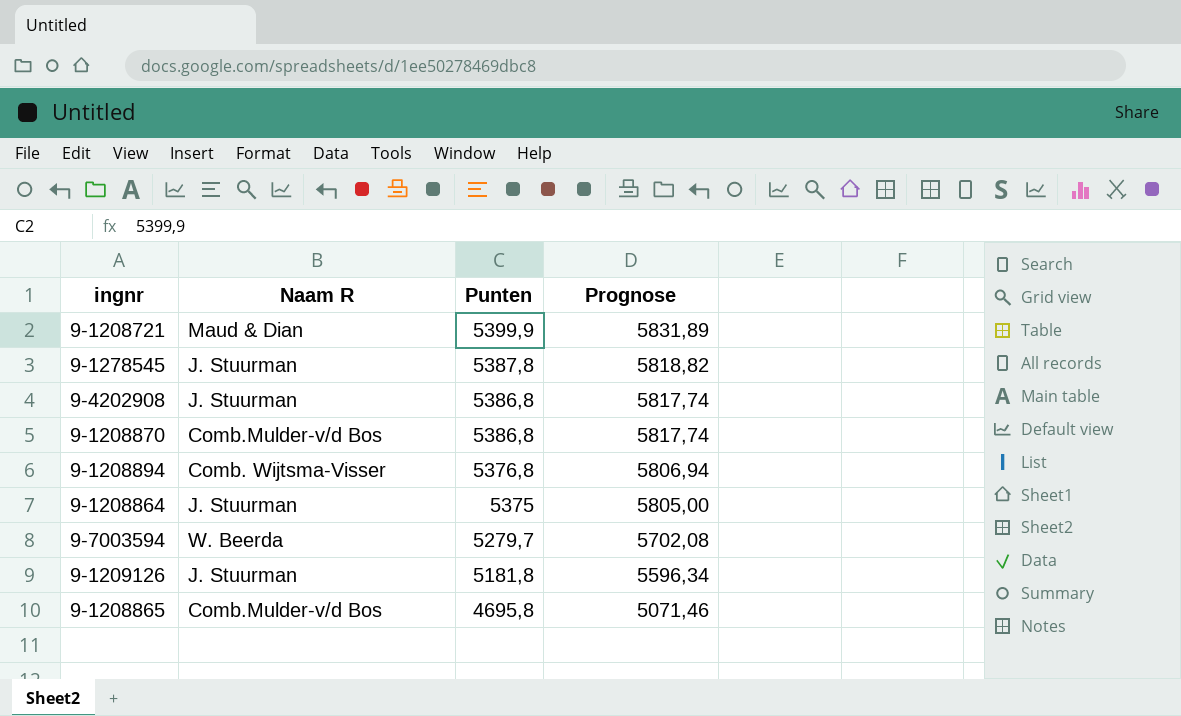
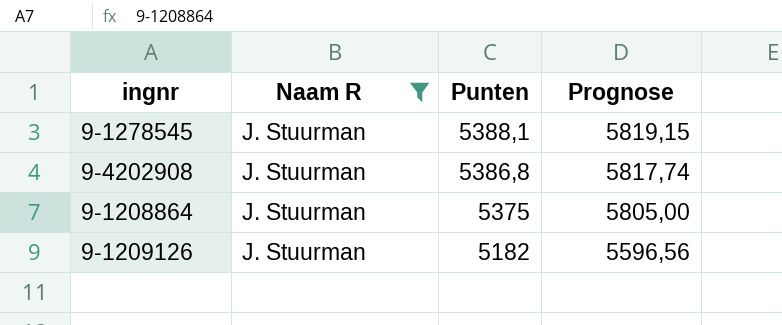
filter: none -> Naam R = J. Stuurman
9-1278545 | Punten: 5387,8 -> 5388,1
9-1278545 | Prognose: 5818,82 -> 5819,15
9-1209126 | Punten: 5181,8 -> 5182
9-1209126 | Prognose: 5596,34 -> 5596,56

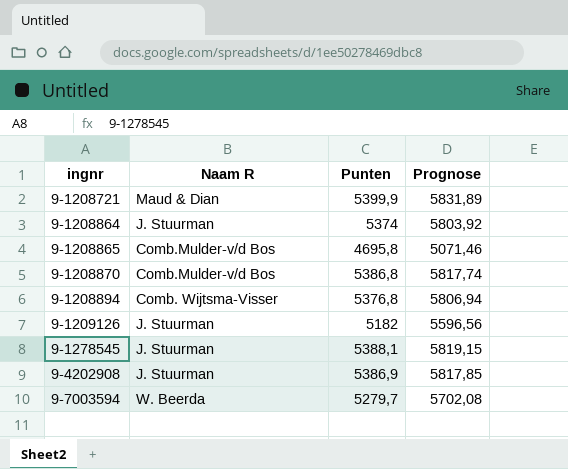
filter: Naam R = J. Stuurman -> none
row order: Punten descending -> ingnr ascending
9-1208864 | Punten: 5375 -> 5374
9-1208864 | Prognose: 5805,00 -> 5803,92
9-4202908 | Punten: 5386,8 -> 5386,9
9-4202908 | Prognose: 5817,74 -> 5817,85

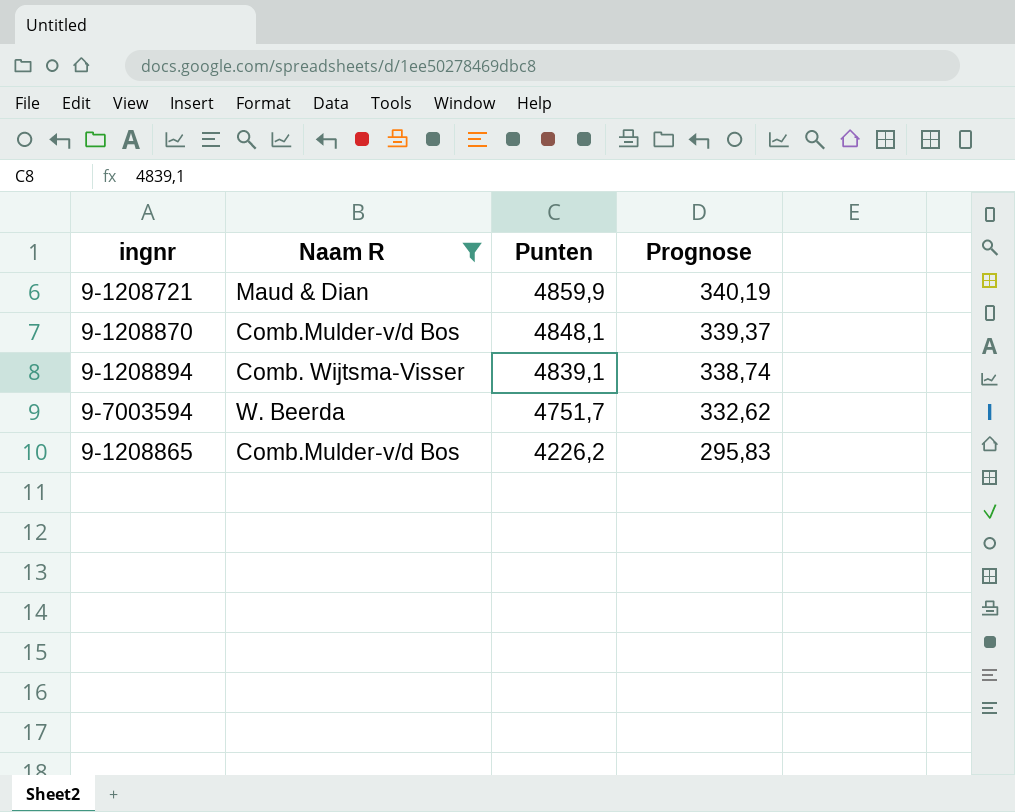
filter: none -> Naam R != J. Stuurman
row order: ingnr ascending -> Punten descending
column Prognose | formula: [Punten] * 1,08 -> [Punten] * 0,07
9-1208721 | Punten: 5399,9 -> 4859,9
9-1208870 | Punten: 5386,8 -> 4848,1
9-1208894 | Punten: 5376,8 -> 4839,1
9-7003594 | Punten: 5279,7 -> 4751,7
9-1208865 | Punten: 4695,8 -> 4226,2

